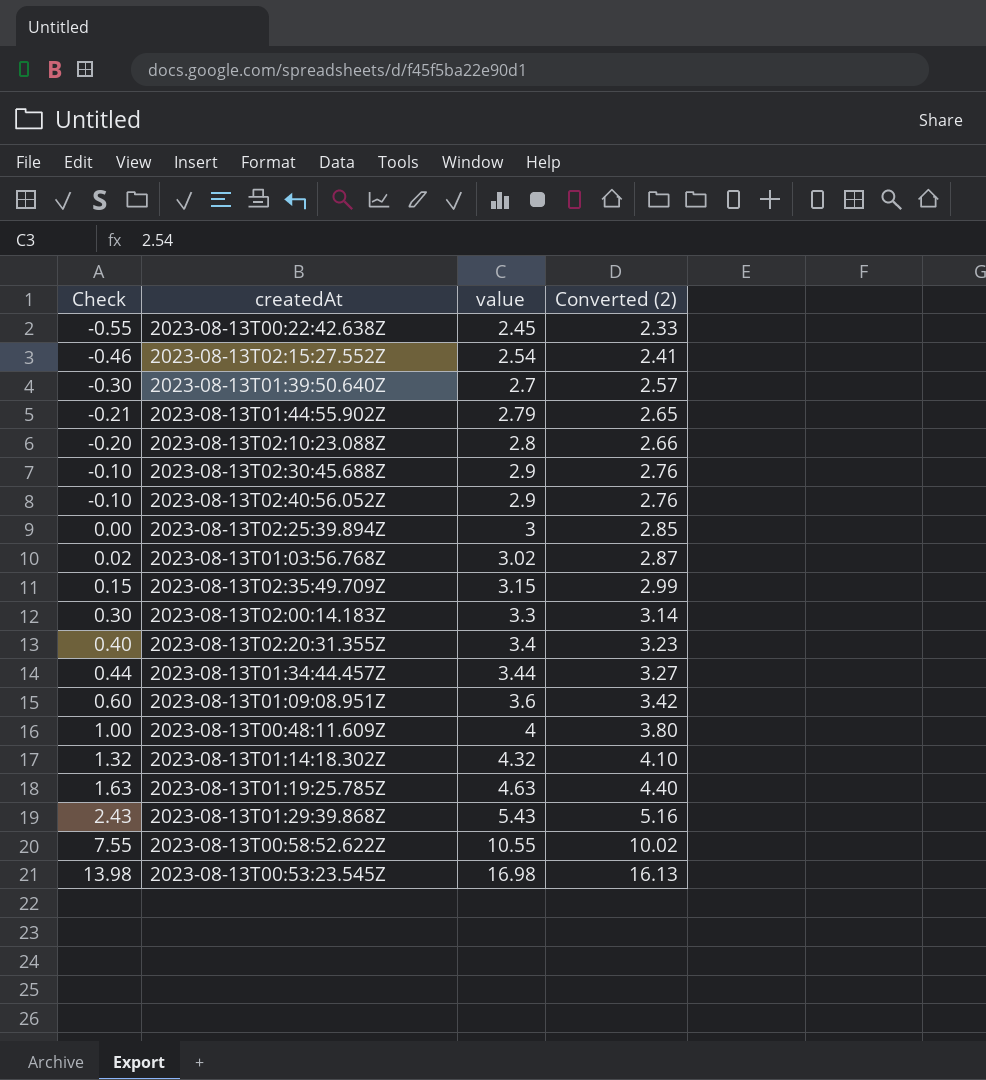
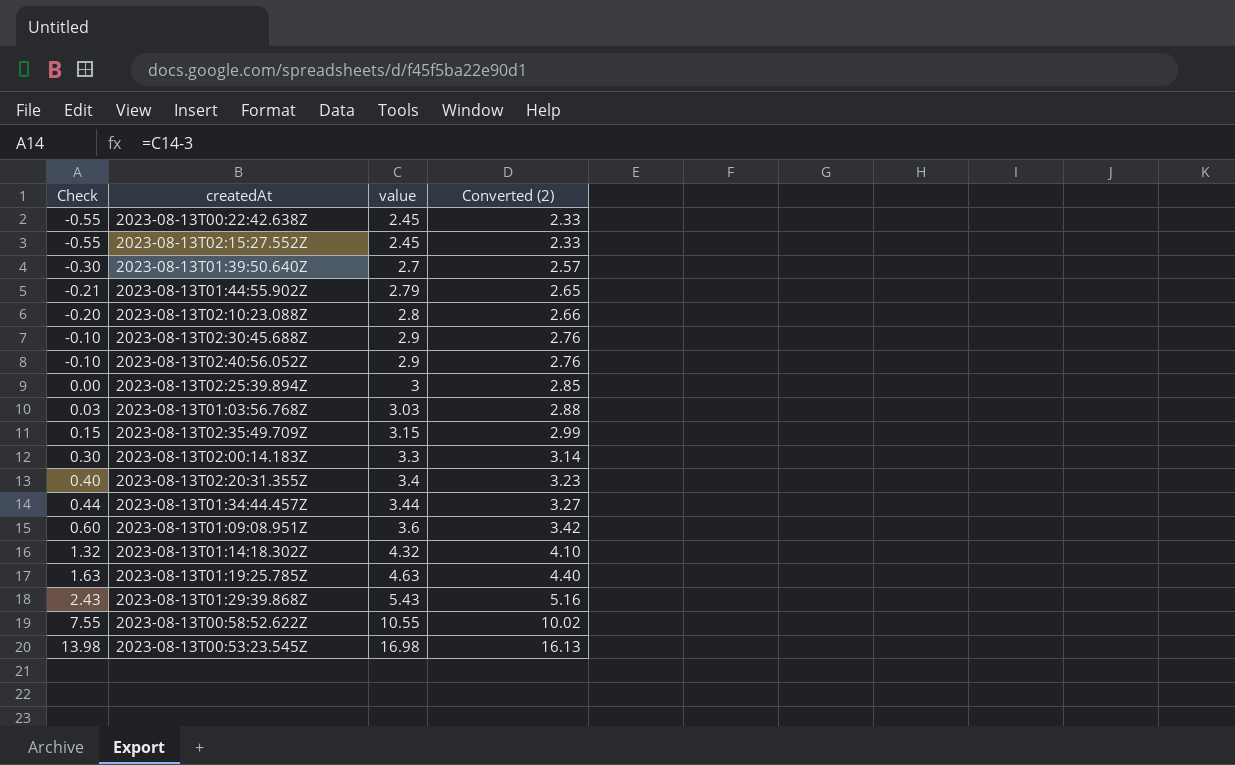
row 2023-08-13T00:48:11.609Z: 1.00 | 4 | 3.80 -> none
2023-08-13T02:15:27.552Z | Check: -0.46 -> -0.55
2023-08-13T02:15:27.552Z | value: 2.54 -> 2.45
2023-08-13T02:15:27.552Z | Converted (2): 2.41 -> 2.33
2023-08-13T01:03:56.768Z | Check: 0.02 -> 0.03
2023-08-13T01:03:56.768Z | value: 3.02 -> 3.03
2023-08-13T01:03:56.768Z | Converted (2): 2.87 -> 2.88

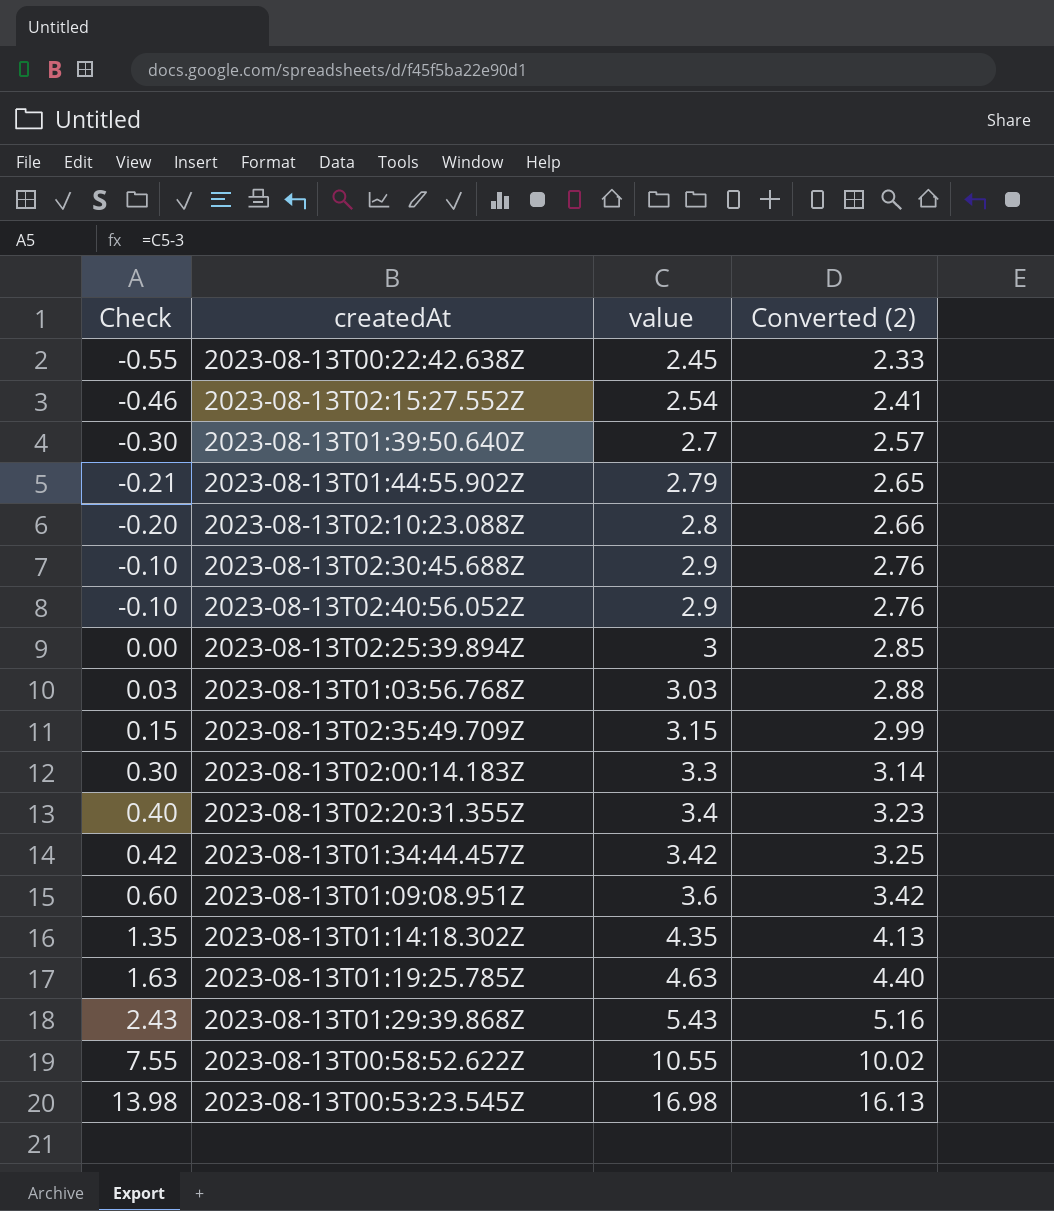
2023-08-13T02:15:27.552Z | Check: -0.55 -> -0.46
2023-08-13T02:15:27.552Z | value: 2.45 -> 2.54
2023-08-13T02:15:27.552Z | Converted (2): 2.33 -> 2.41
2023-08-13T01:34:44.457Z | Check: 0.44 -> 0.42
2023-08-13T01:34:44.457Z | value: 3.44 -> 3.42
2023-08-13T01:34:44.457Z | Converted (2): 3.27 -> 3.25
2023-08-13T01:14:18.302Z | Check: 1.32 -> 1.35
2023-08-13T01:14:18.302Z | value: 4.32 -> 4.35
2023-08-13T01:14:18.302Z | Converted (2): 4.10 -> 4.13

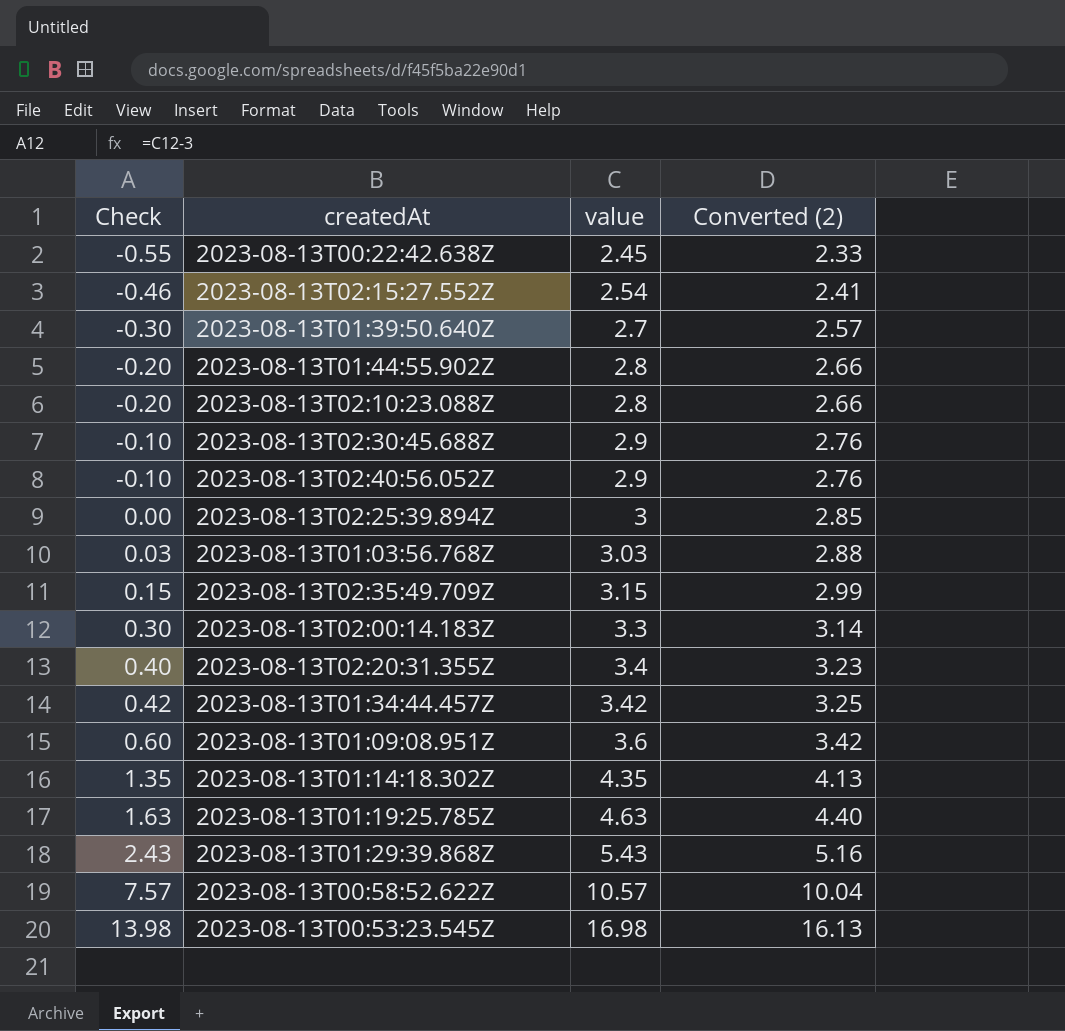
2023-08-13T01:44:55.902Z | Check: -0.21 -> -0.20
2023-08-13T01:44:55.902Z | value: 2.79 -> 2.8
2023-08-13T01:44:55.902Z | Converted (2): 2.65 -> 2.66
2023-08-13T00:58:52.622Z | Check: 7.55 -> 7.57
2023-08-13T00:58:52.622Z | value: 10.55 -> 10.57
2023-08-13T00:58:52.622Z | Converted (2): 10.02 -> 10.04

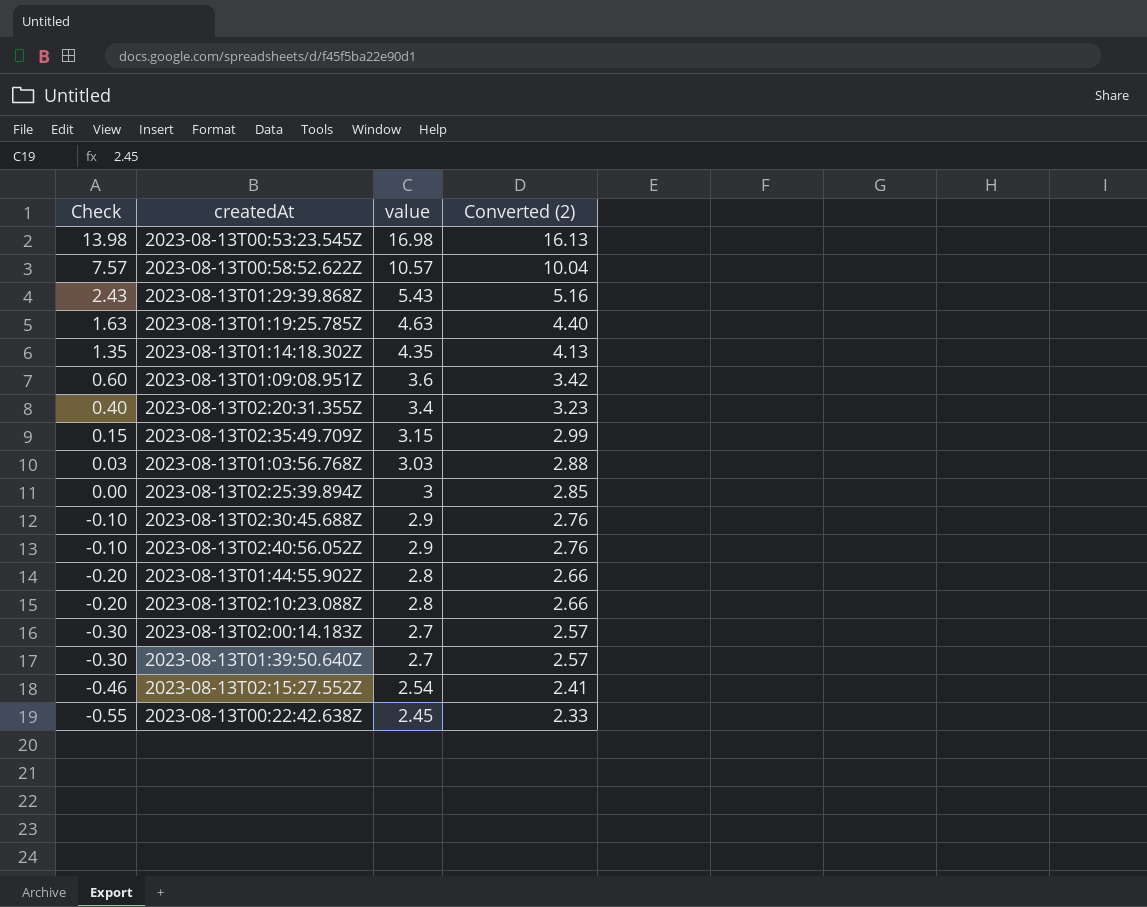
row order: Check ascending -> Check descending
row 2023-08-13T01:34:44.457Z: 0.42 | 3.42 | 3.25 -> none
2023-08-13T02:00:14.183Z | Check: 0.30 -> -0.30
2023-08-13T02:00:14.183Z | value: 3.3 -> 2.7
2023-08-13T02:00:14.183Z | Converted (2): 3.14 -> 2.57

